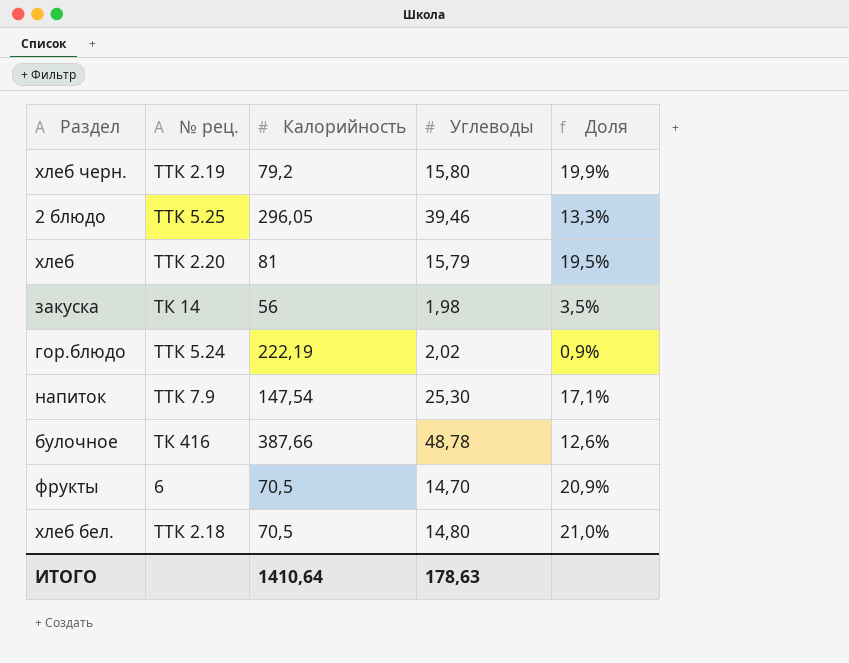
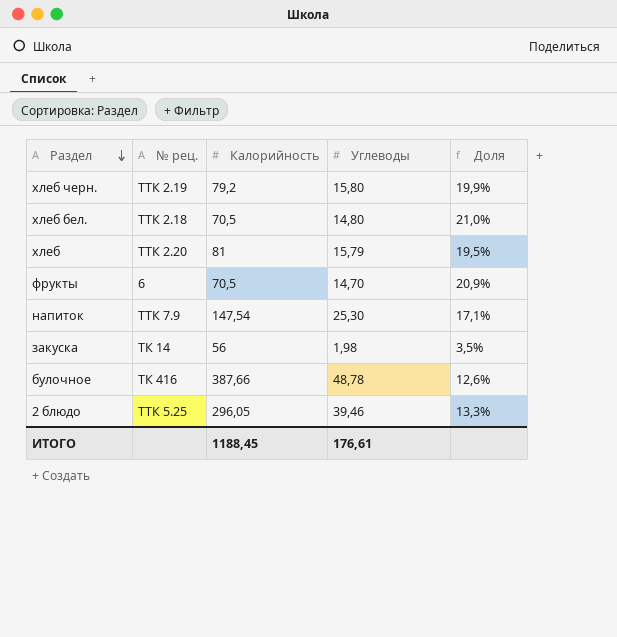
row order: none -> Раздел descending
row гор.блюдо: ТТК 5.24 | 222,19 | 2,02 | 0,9% -> none
ИТОГО | Калорийность: 1410,64 -> 1188,45
ИТОГО | Углеводы: 178,63 -> 176,61

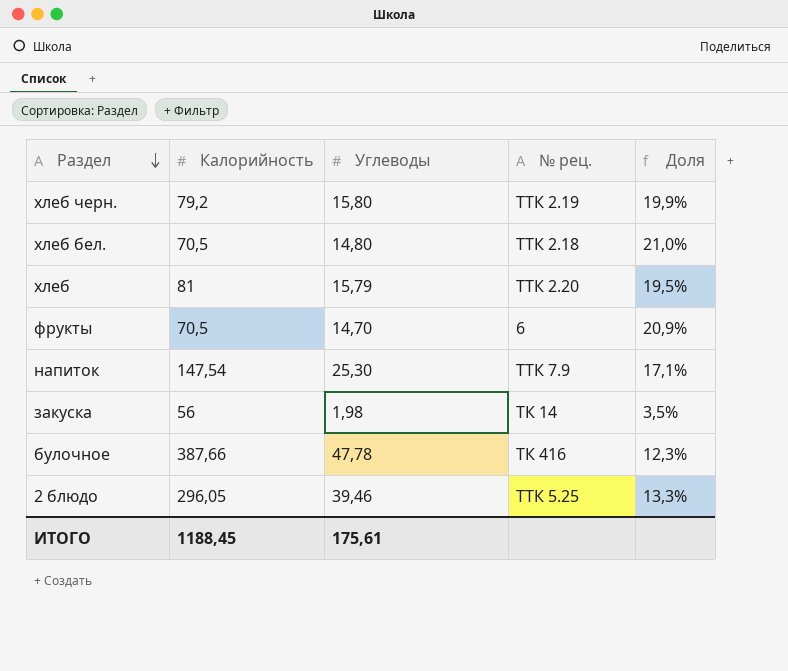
column № рец. | position: 2 -> 4
булочное | Углеводы: 48,78 -> 47,78
булочное | Доля: 12,6% -> 12,3%
ИТОГО | Углеводы: 176,61 -> 175,61

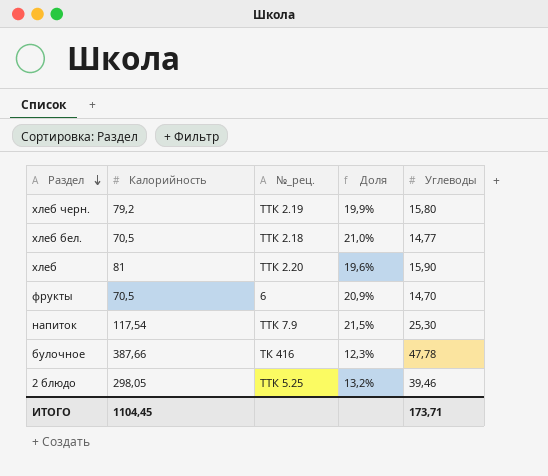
column name: № рец. -> №_рец.
column Углеводы | position: 3 -> 5
row закуска: 56 | 1,98 | ТК 14 | 3,5% -> none
хлеб бел. | Углеводы: 14,80 -> 14,77
хлеб | Доля: 19,5% -> 19,6%
хлеб | Углеводы: 15,79 -> 15,90
напиток | Калорийность: 147,54 -> 117,54
напиток | Доля: 17,1% -> 21,5%
2 блюдо | Калорийность: 296,05 -> 298,05
2 блюдо | Доля: 13,3% -> 13,2%
ИТОГО | Калорийность: 1188,45 -> 1104,45
ИТОГО | Углеводы: 175,61 -> 173,71

